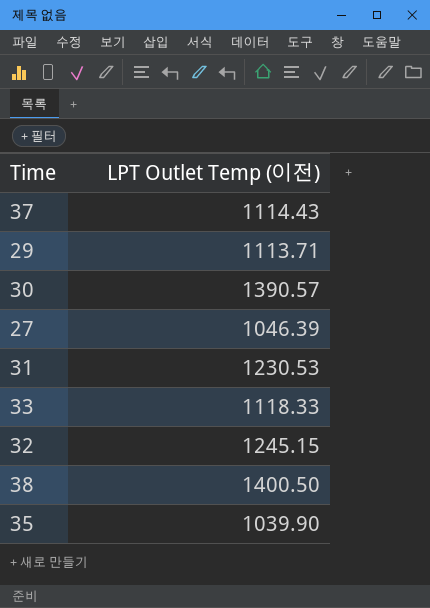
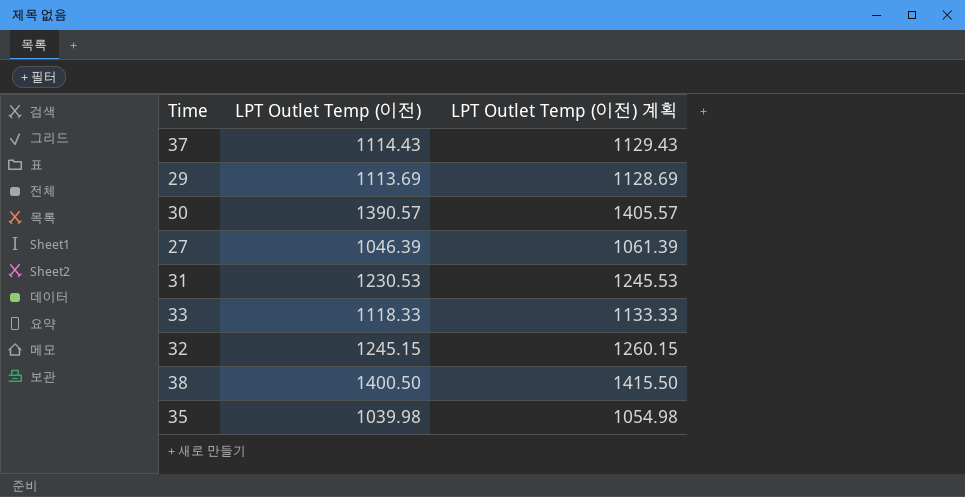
column LPT Outlet Temp (이전) 계획 | formula: none -> [LPT Outlet Temp (이전)] + 15
29 | LPT Outlet Temp (이전): 1113.71 -> 1113.69
35 | LPT Outlet Temp (이전): 1039.90 -> 1039.98

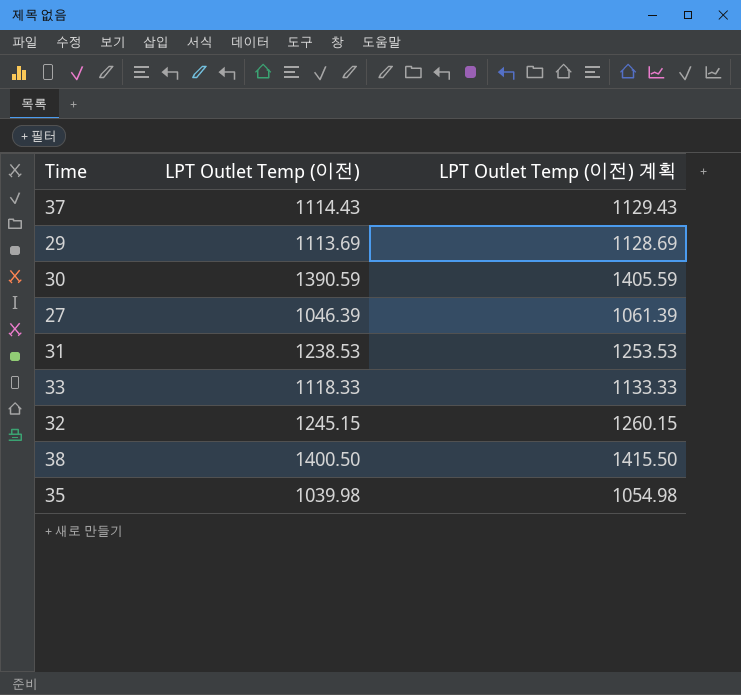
30 | LPT Outlet Temp (이전): 1390.57 -> 1390.59
30 | LPT Outlet Temp (이전) 계획: 1405.57 -> 1405.59
31 | LPT Outlet Temp (이전): 1230.53 -> 1238.53
31 | LPT Outlet Temp (이전) 계획: 1245.53 -> 1253.53

